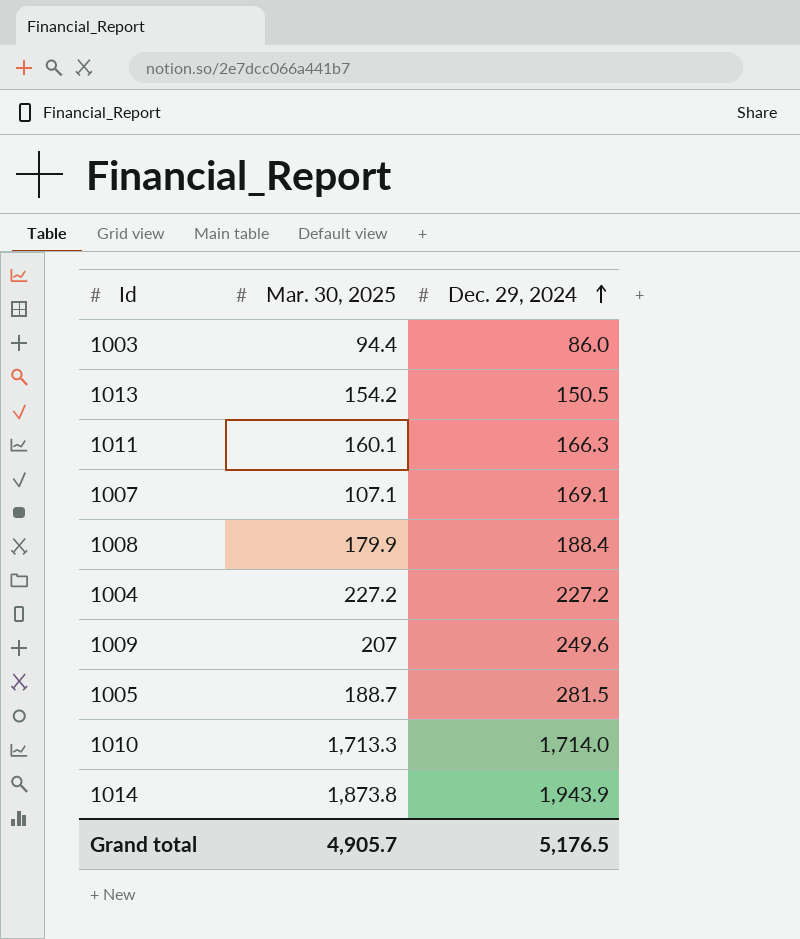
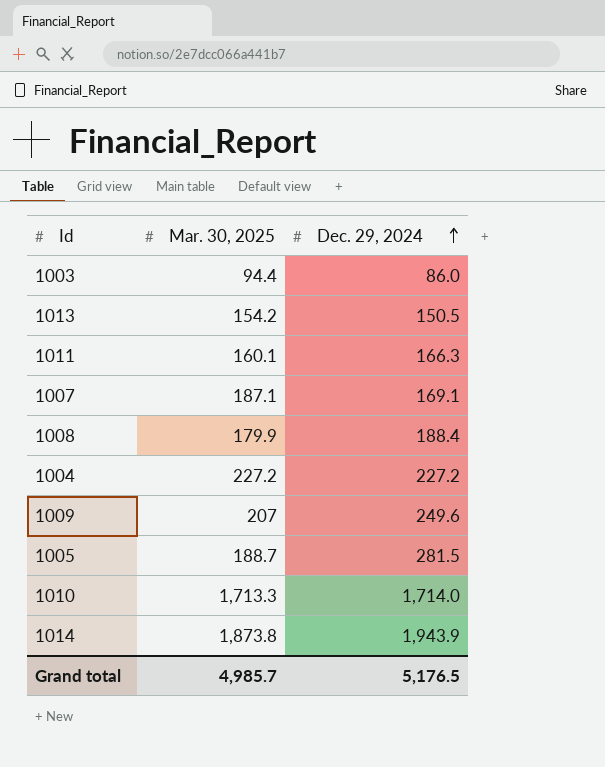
1007 | Mar. 30, 2025: 107.1 -> 187.1
Grand total | Mar. 30, 2025: 4,905.7 -> 4,985.7

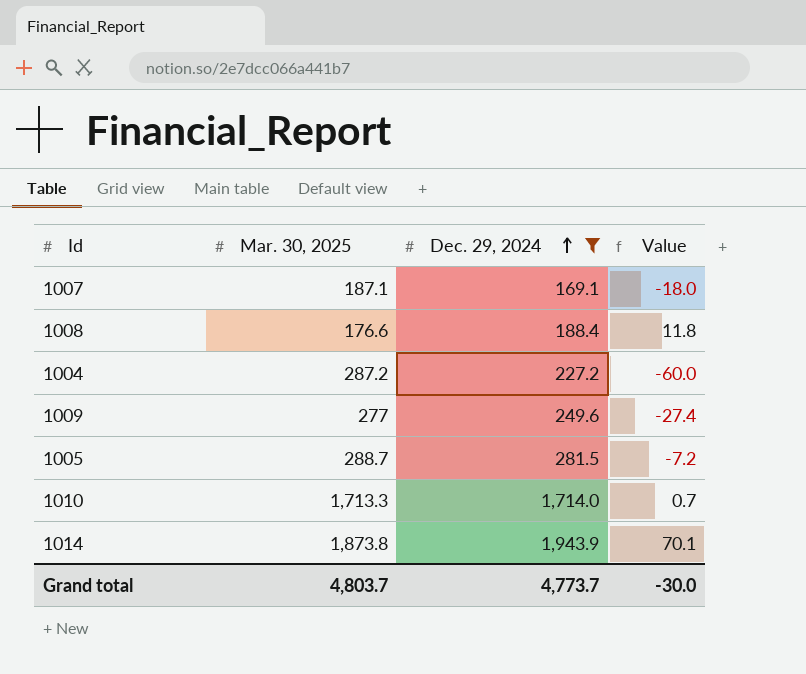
filter: none -> Dec. 29, 2024 >= 169.1
column Value | formula: none -> [Dec. 29, 2024] - [Mar. 30, 2025]
1008 | Mar. 30, 2025: 179.9 -> 176.6
1004 | Mar. 30, 2025: 227.2 -> 287.2
1009 | Mar. 30, 2025: 207 -> 277
1005 | Mar. 30, 2025: 188.7 -> 288.7
Grand total | Mar. 30, 2025: 4,985.7 -> 4,803.7
Grand total | Dec. 29, 2024: 5,176.5 -> 4,773.7

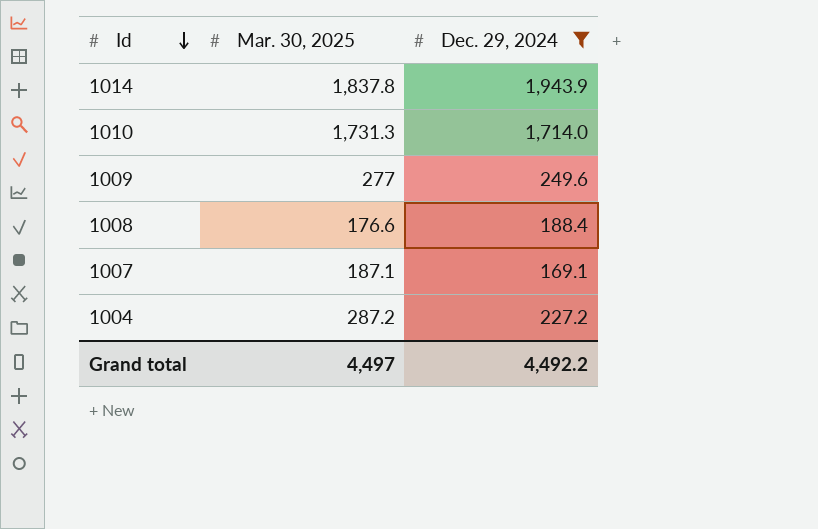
row order: Dec. 29, 2024 ascending -> Id descending
column Value | formula: [Dec. 29, 2024] - [Mar. 30, 2025] -> none
row 1005: 288.7 | 281.5 | -7.2 -> none
1014 | Mar. 30, 2025: 1,873.8 -> 1,837.8
1010 | Mar. 30, 2025: 1,713.3 -> 1,731.3
Grand total | Mar. 30, 2025: 4,803.7 -> 4,497
Grand total | Dec. 29, 2024: 4,773.7 -> 4,492.2

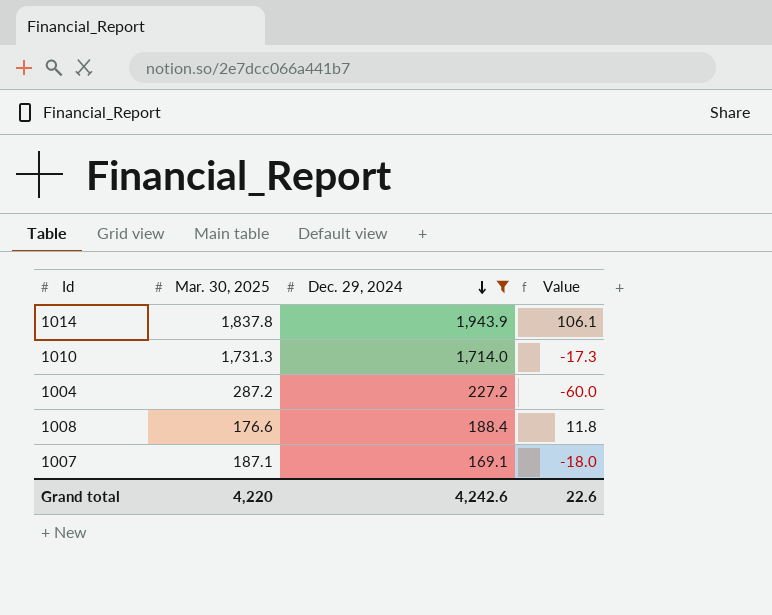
row order: Id descending -> Dec. 29, 2024 descending
column Value | formula: none -> [Dec. 29, 2024] - [Mar. 30, 2025]
row 1009: 277 | 249.6 -> none
Grand total | Mar. 30, 2025: 4,497 -> 4,220
Grand total | Dec. 29, 2024: 4,492.2 -> 4,242.6

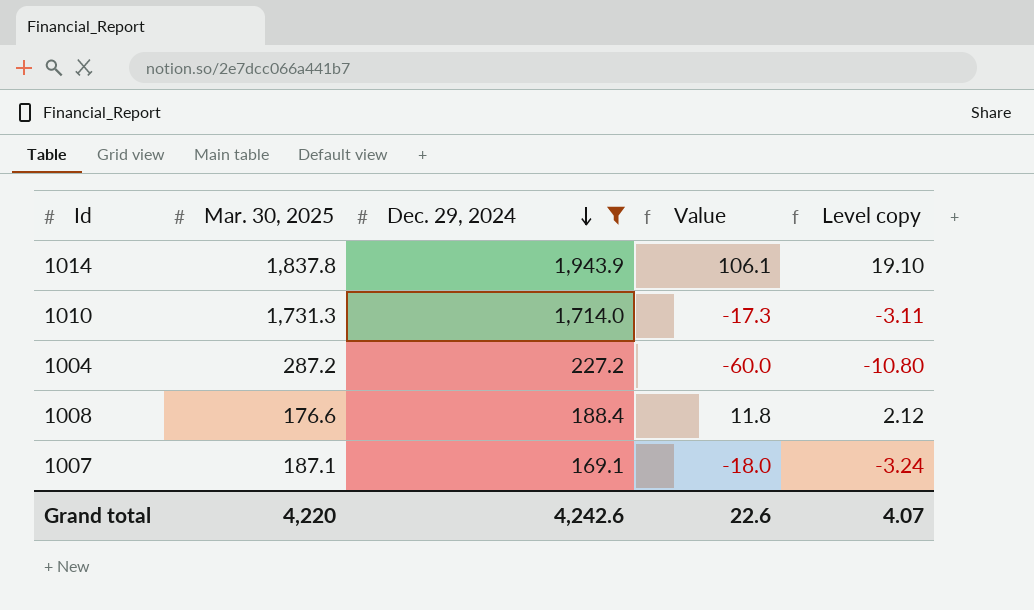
column Level copy | formula: none -> [Value] * 0.18

